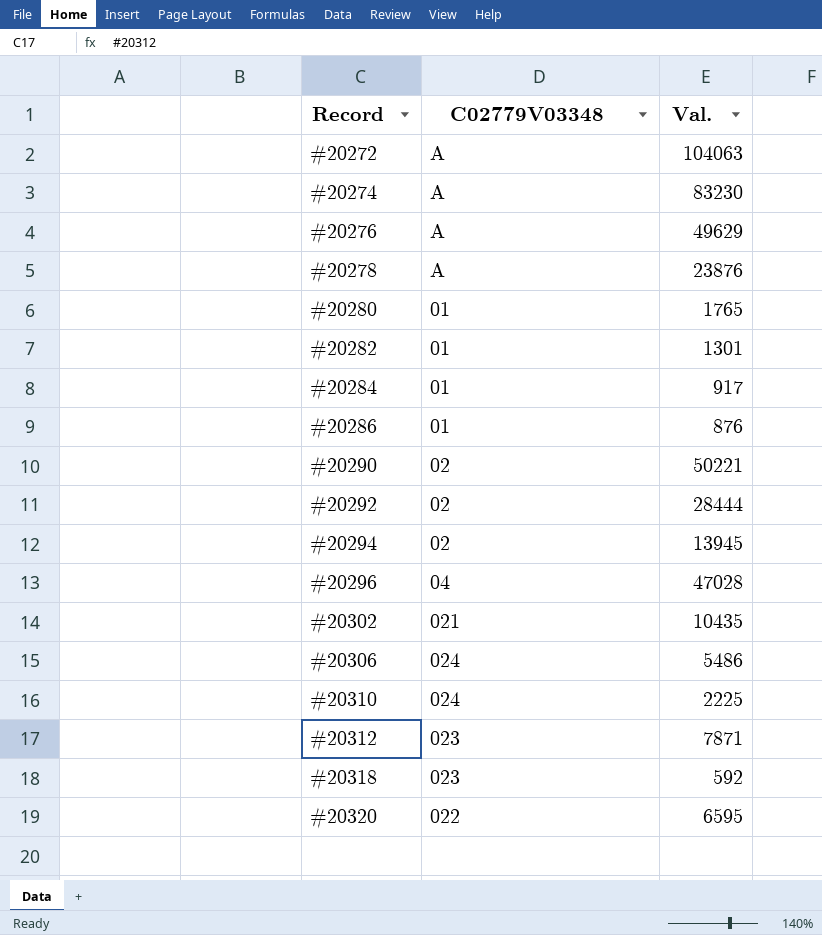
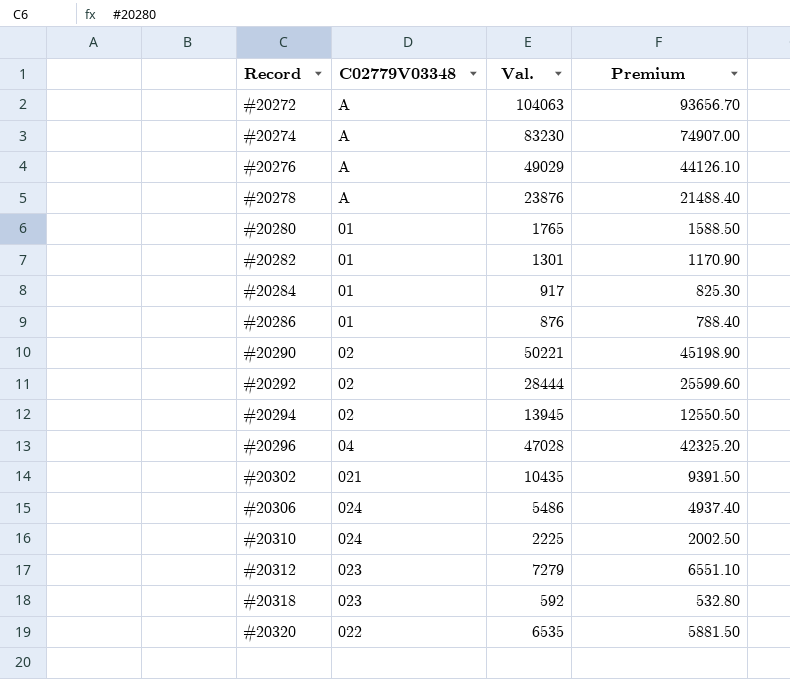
column Premium | formula: none -> [Val.] * 0.9
#20276 | Val.: 49629 -> 49029
#20312 | Val.: 7871 -> 7279
#20320 | Val.: 6595 -> 6535

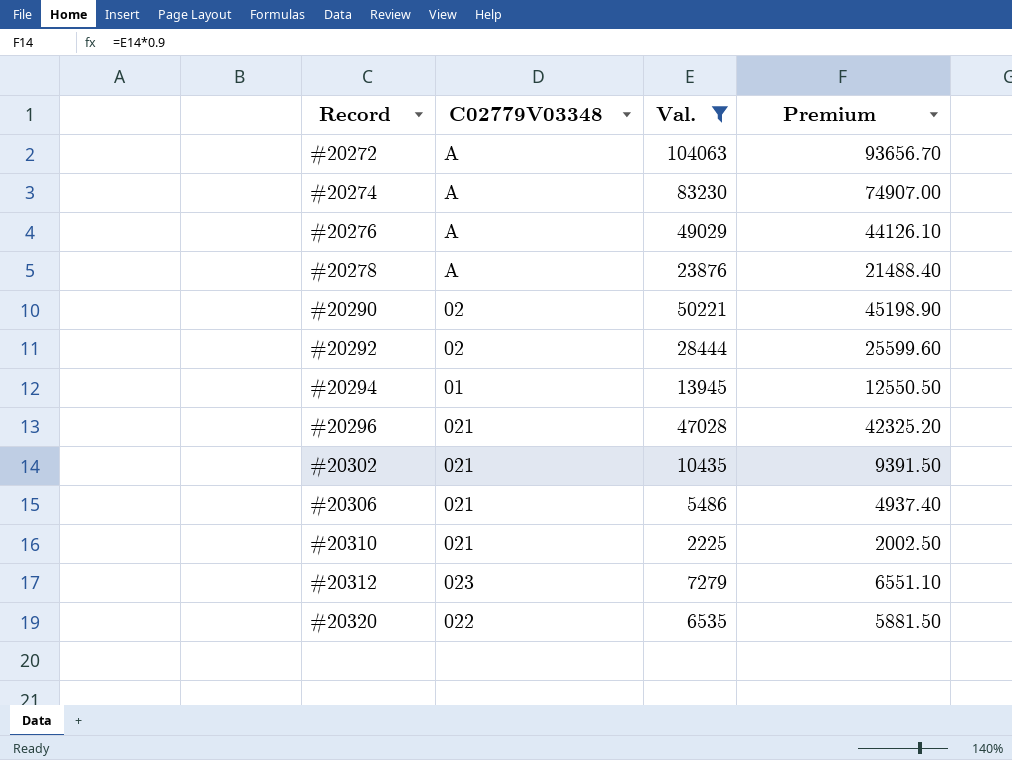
filter: none -> Val. >= 2225
#20294 | C02779V03348: 02 -> 01
#20296 | C02779V03348: 04 -> 021
#20306 | C02779V03348: 024 -> 021
#20310 | C02779V03348: 024 -> 021

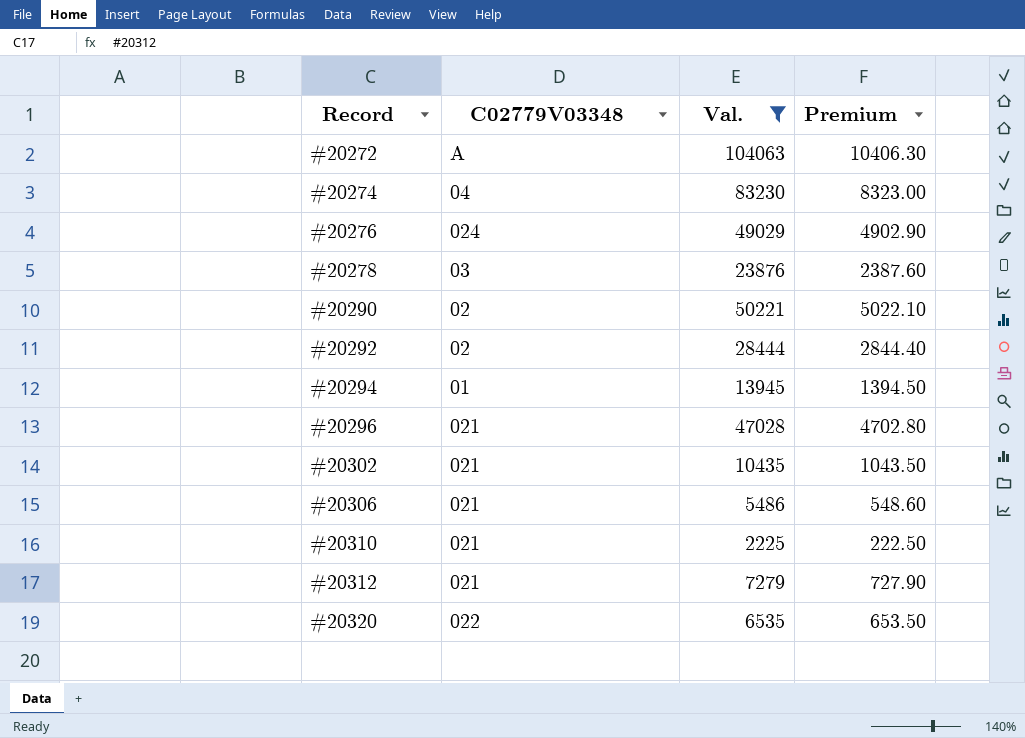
column Premium | formula: [Val.] * 0.9 -> [Val.] * 0.1
#20274 | C02779V03348: A -> 04
#20276 | C02779V03348: A -> 024
#20278 | C02779V03348: A -> 03
#20312 | C02779V03348: 023 -> 021

